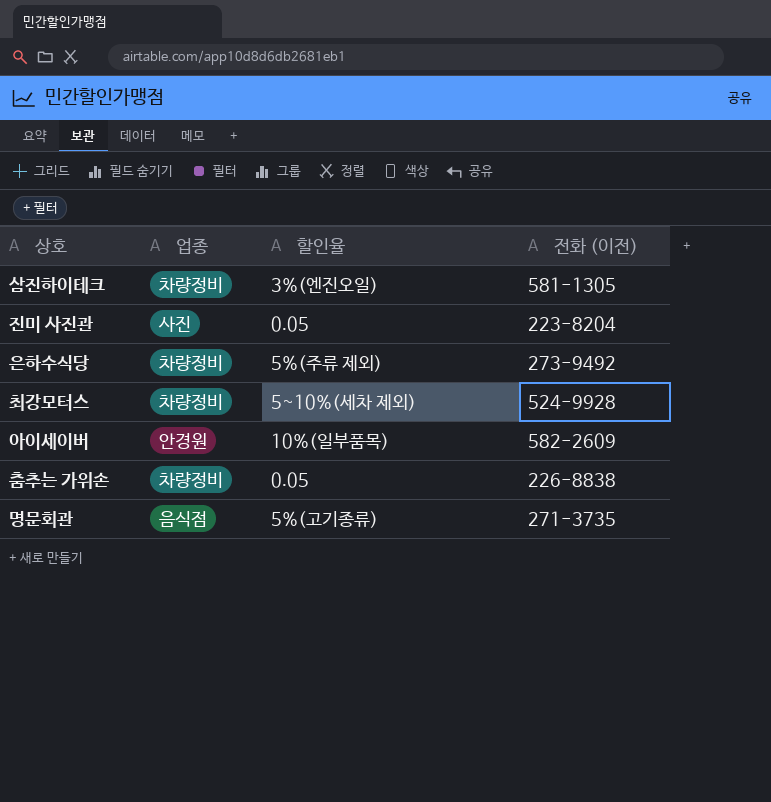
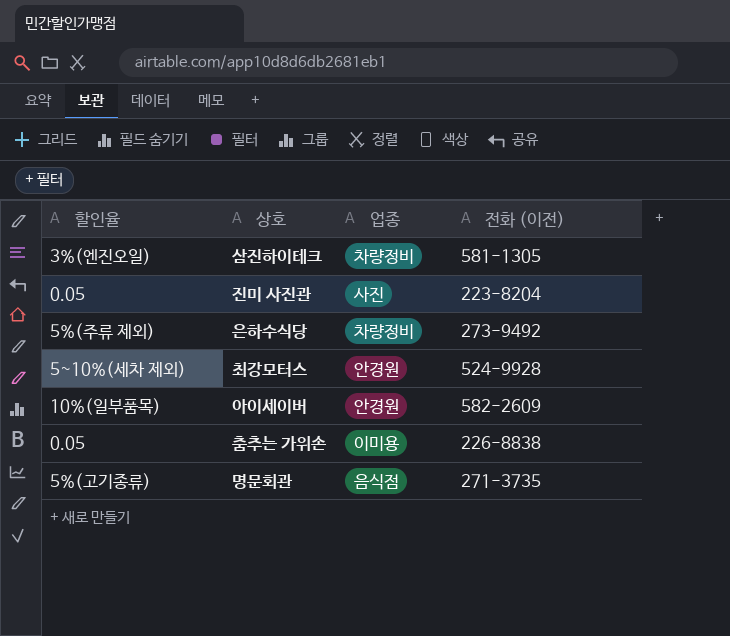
column 할인율 | position: 3 -> 1
최강모터스 | 업종: 차량정비 -> 안경원
춤추는 가위손 | 업종: 차량정비 -> 이미용

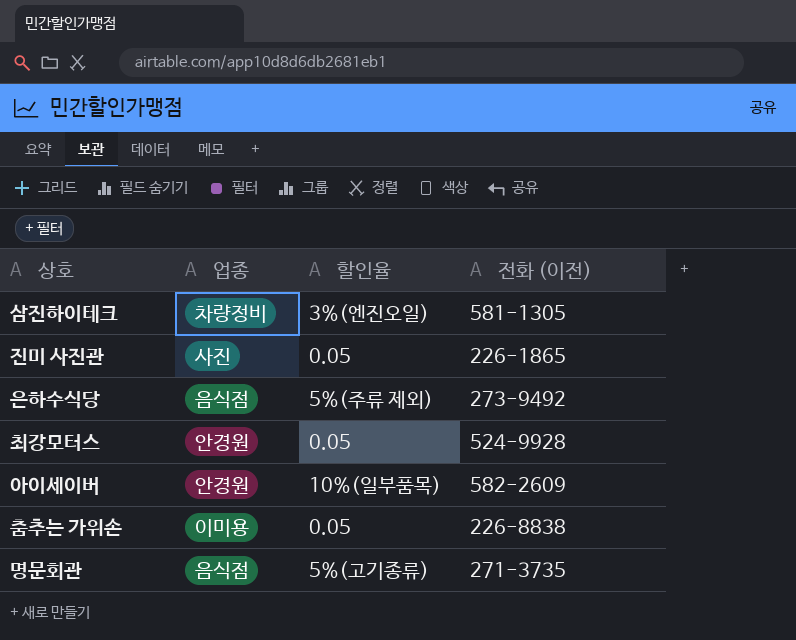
column 할인율 | position: 1 -> 3
진미 사진관 | 전화 (이전): 223-8204 -> 226-1865
은하수식당 | 업종: 차량정비 -> 음식점
최강모터스 | 할인율: 5~10%(세차 제외) -> 0.05

